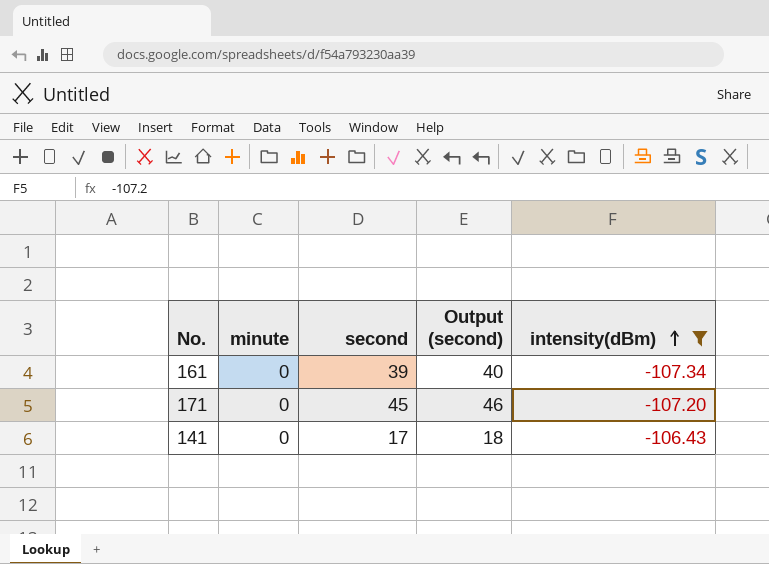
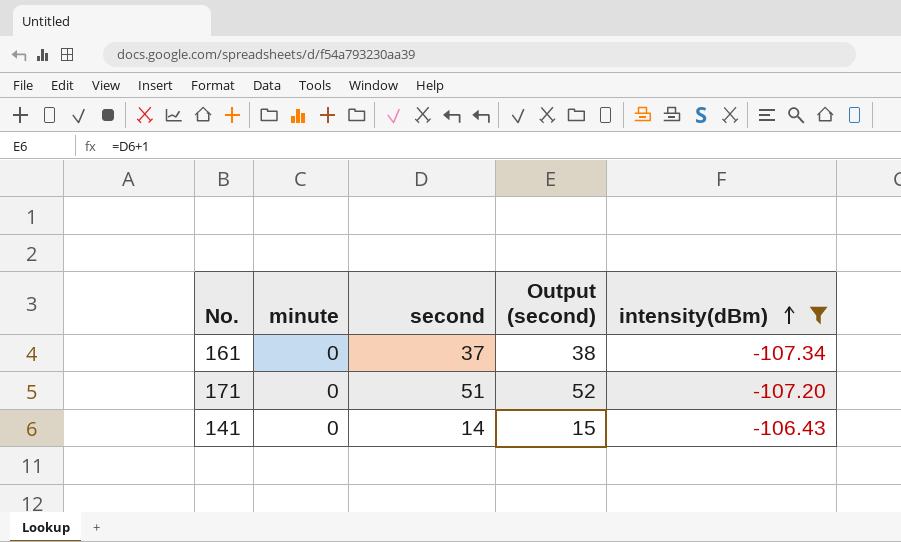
161 | second: 39 -> 37
161 | Output (second): 40 -> 38
171 | second: 45 -> 51
171 | Output (second): 46 -> 52
141 | second: 17 -> 14
141 | Output (second): 18 -> 15

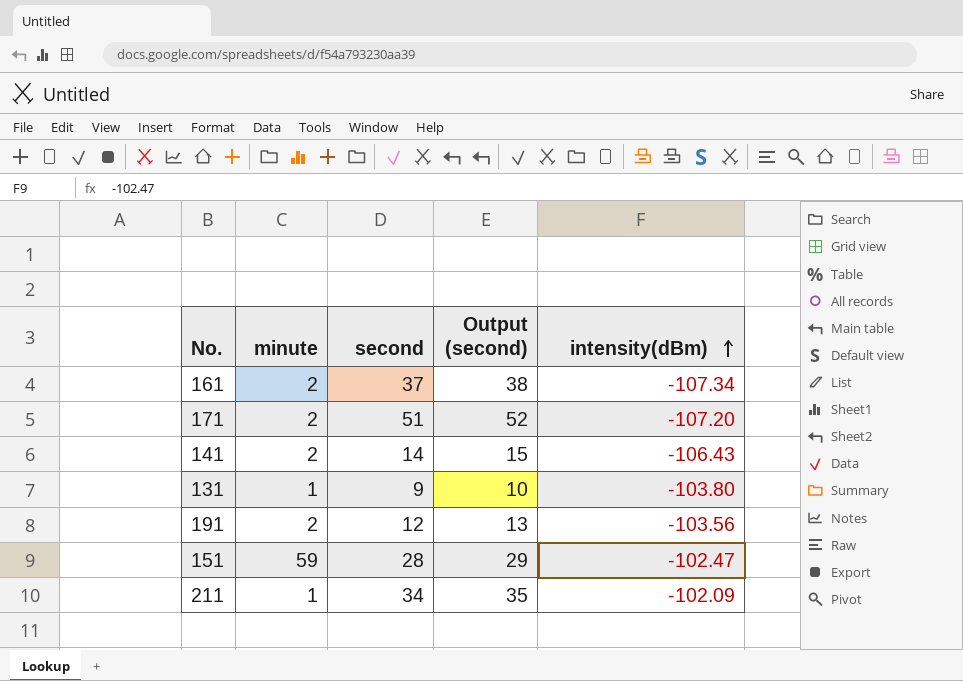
filter: intensity(dBm) <= -106.43 -> none
161 | minute: 0 -> 2
171 | minute: 0 -> 2
141 | minute: 0 -> 2

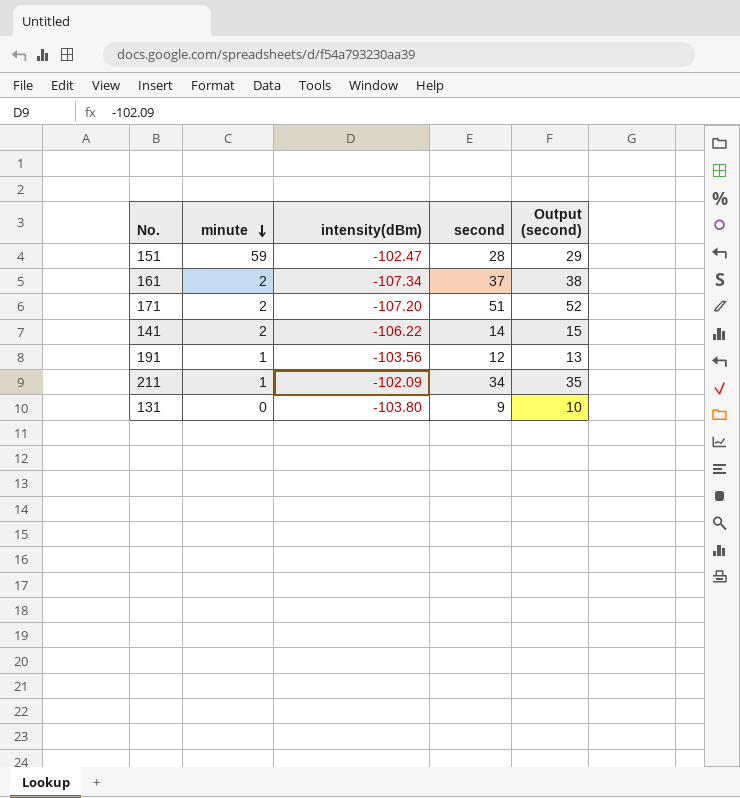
row order: intensity(dBm) ascending -> minute descending
column intensity(dBm) | position: 5 -> 3
141 | intensity(dBm): -106.43 -> -106.22
191 | minute: 2 -> 1
131 | minute: 1 -> 0

